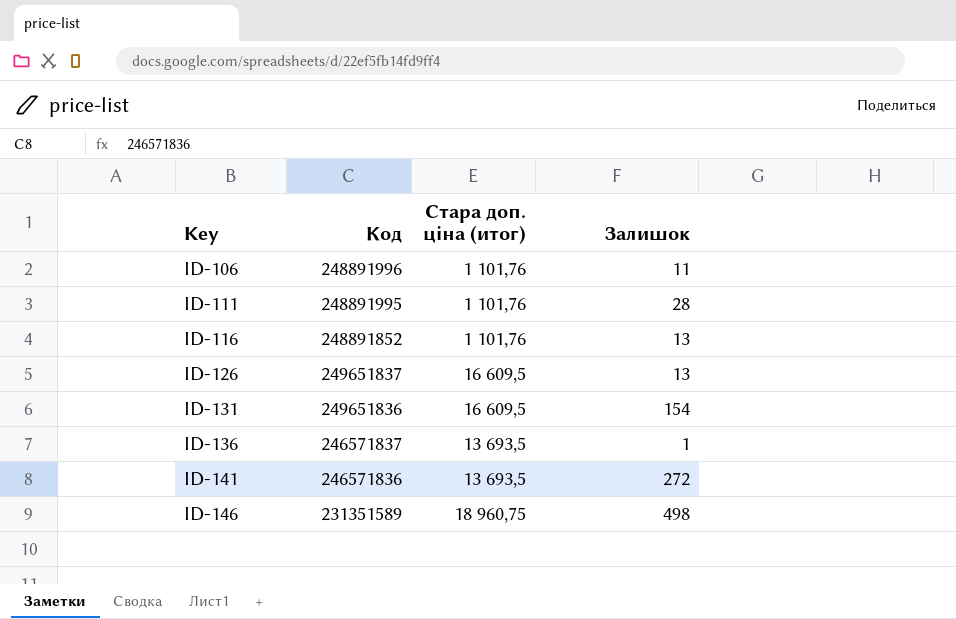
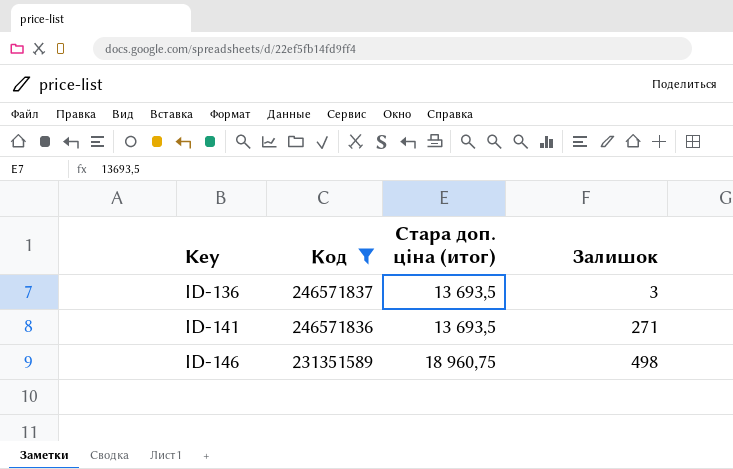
filter: none -> Код <= 246571837
ID-136 | Залишок: 1 -> 3
ID-141 | Залишок: 272 -> 271

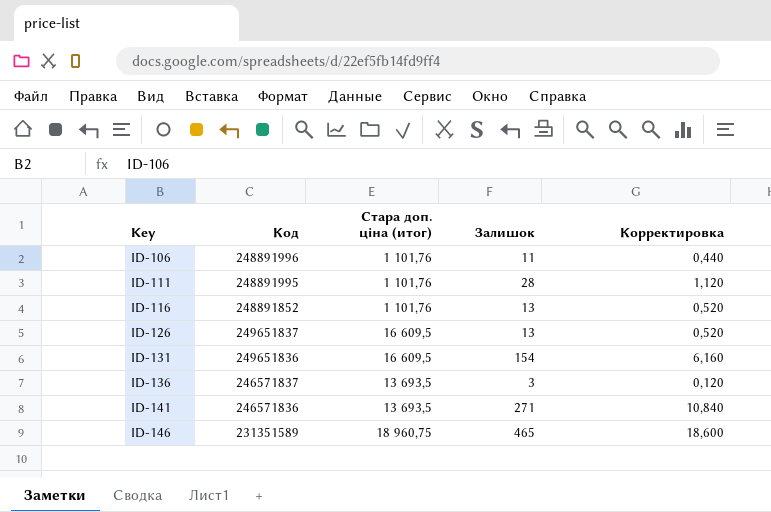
filter: Код <= 246571837 -> none
column Корректировка | formula: none -> [Залишок] * 0,04
ID-146 | Залишок: 498 -> 465

